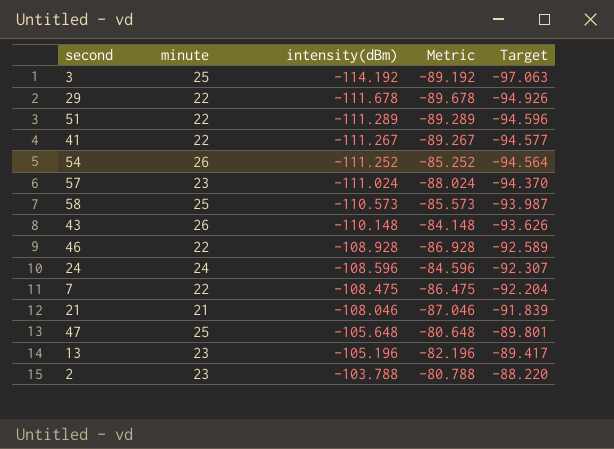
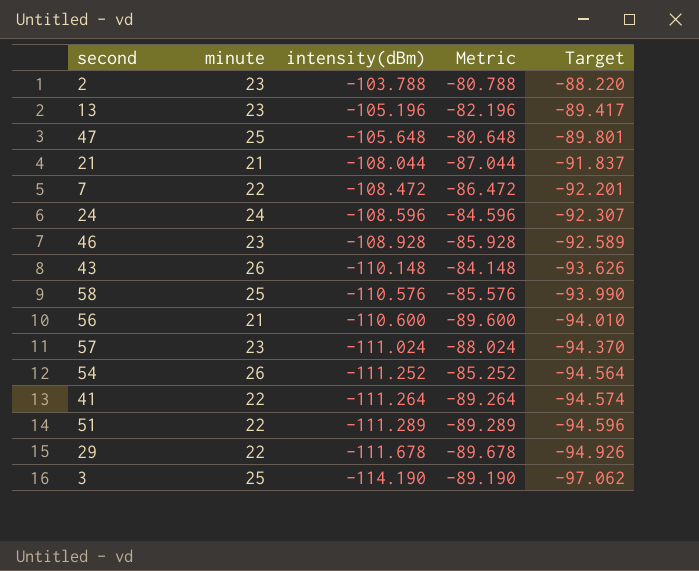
row order: intensity(dBm) ascending -> intensity(dBm) descending
21 | intensity(dBm): -108.046 -> -108.044
21 | Metric: -87.046 -> -87.044
21 | Target: -91.839 -> -91.837
7 | intensity(dBm): -108.475 -> -108.472
7 | Metric: -86.475 -> -86.472
7 | Target: -92.204 -> -92.201
46 | minute: 22 -> 23
46 | Metric: -86.928 -> -85.928
58 | intensity(dBm): -110.573 -> -110.576
58 | Metric: -85.573 -> -85.576
58 | Target: -93.987 -> -93.990
row 56: none -> 21 | -110.600 | -89.600 | -94.010
41 | intensity(dBm): -111.267 -> -111.264
41 | Metric: -89.267 -> -89.264
41 | Target: -94.577 -> -94.574
3 | intensity(dBm): -114.192 -> -114.190
3 | Metric: -89.192 -> -89.190
3 | Target: -97.063 -> -97.062

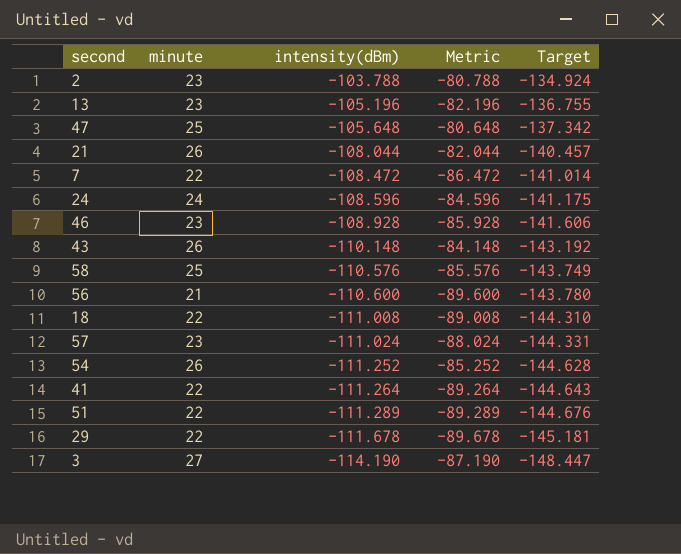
column Target | formula: [intensity(dBm)] * 0.85 -> [intensity(dBm)] * 1.3
21 | minute: 21 -> 26
21 | Metric: -87.044 -> -82.044
row 18: none -> 22 | -111.008 | -89.008 | -144.310
3 | minute: 25 -> 27
3 | Metric: -89.190 -> -87.190

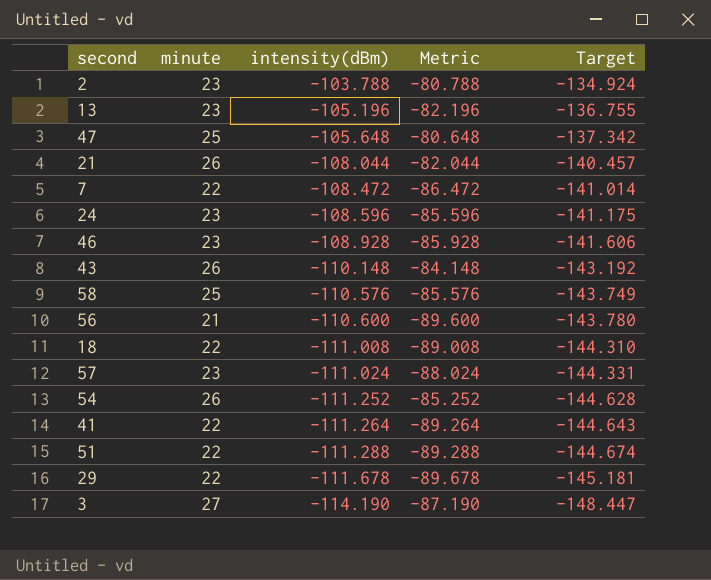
24 | minute: 24 -> 23
24 | Metric: -84.596 -> -85.596
51 | intensity(dBm): -111.289 -> -111.288
51 | Metric: -89.289 -> -89.288
51 | Target: -144.676 -> -144.674

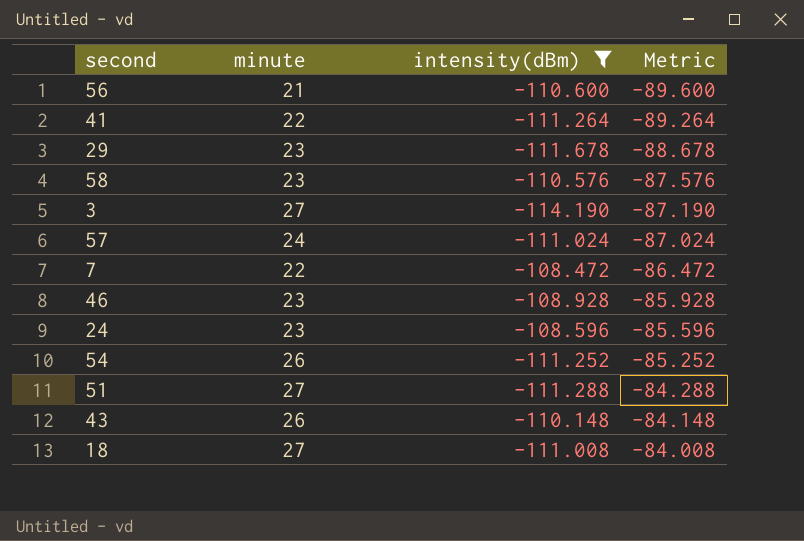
filter: none -> intensity(dBm) <= -108.472
row order: intensity(dBm) descending -> Metric ascending
column Target | formula: [intensity(dBm)] * 1.3 -> none
29 | minute: 22 -> 23
29 | Metric: -89.678 -> -88.678
58 | minute: 25 -> 23
58 | Metric: -85.576 -> -87.576
57 | minute: 23 -> 24
57 | Metric: -88.024 -> -87.024
51 | minute: 22 -> 27
51 | Metric: -89.288 -> -84.288
18 | minute: 22 -> 27
18 | Metric: -89.008 -> -84.008

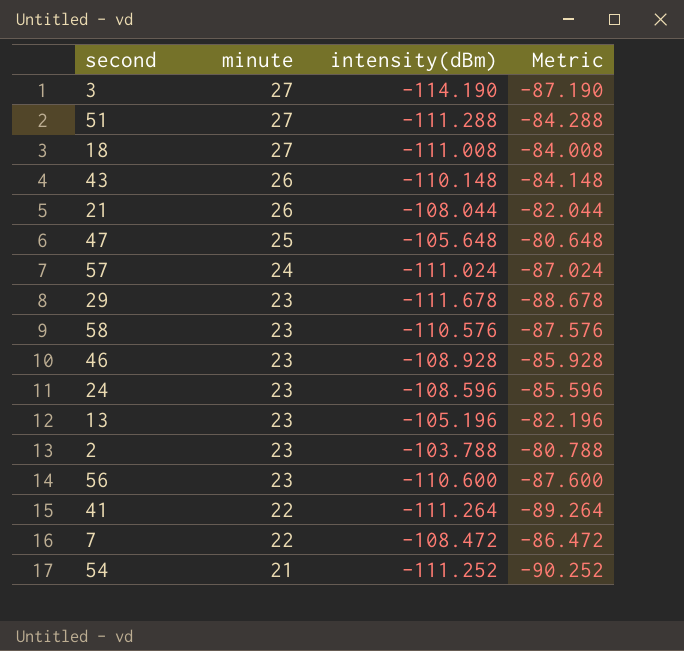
filter: intensity(dBm) <= -108.472 -> none
row order: Metric ascending -> minute descending
56 | minute: 21 -> 23
56 | Metric: -89.600 -> -87.600
54 | minute: 26 -> 21
54 | Metric: -85.252 -> -90.252

